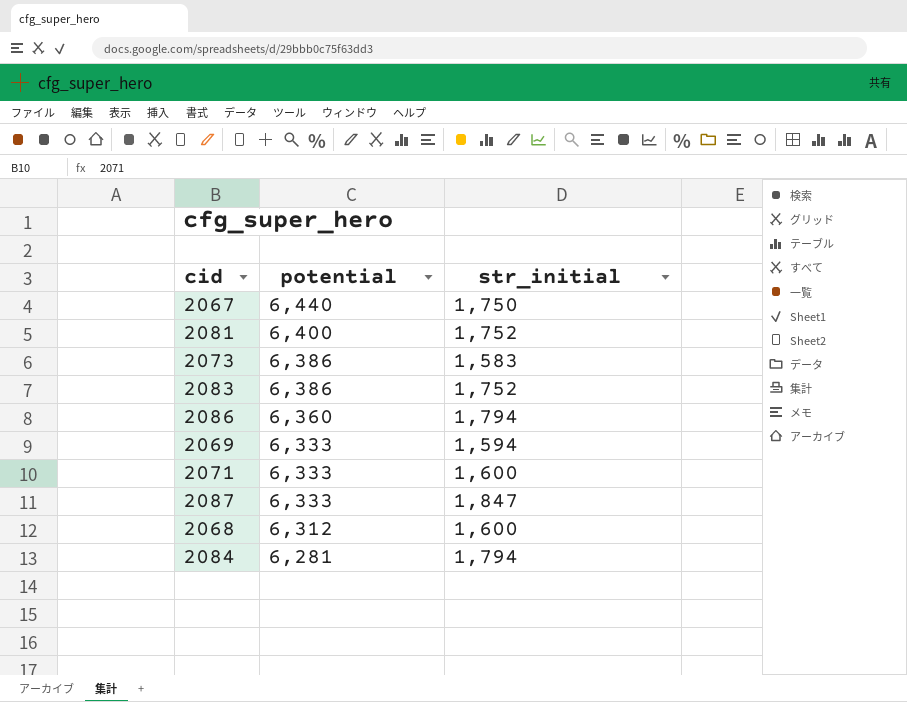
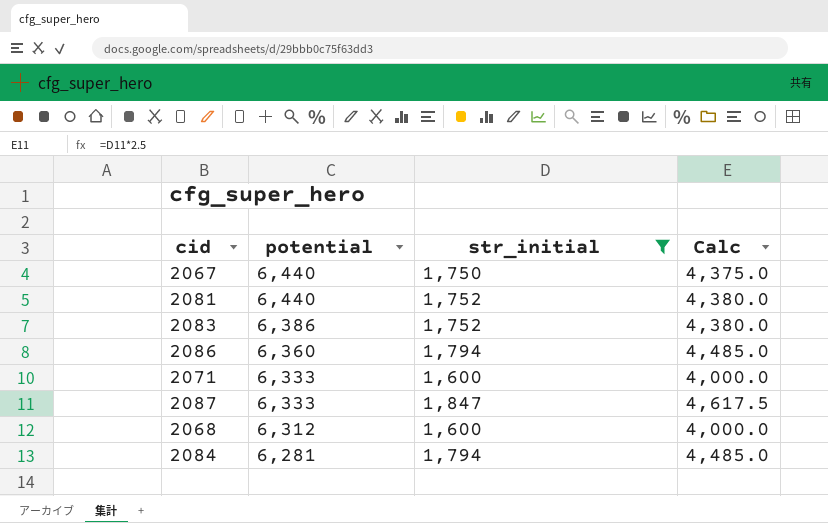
filter: none -> str_initial >= 1,600
column Calc | formula: none -> [str_initial] * 2.5
2081 | potential: 6,400 -> 6,440

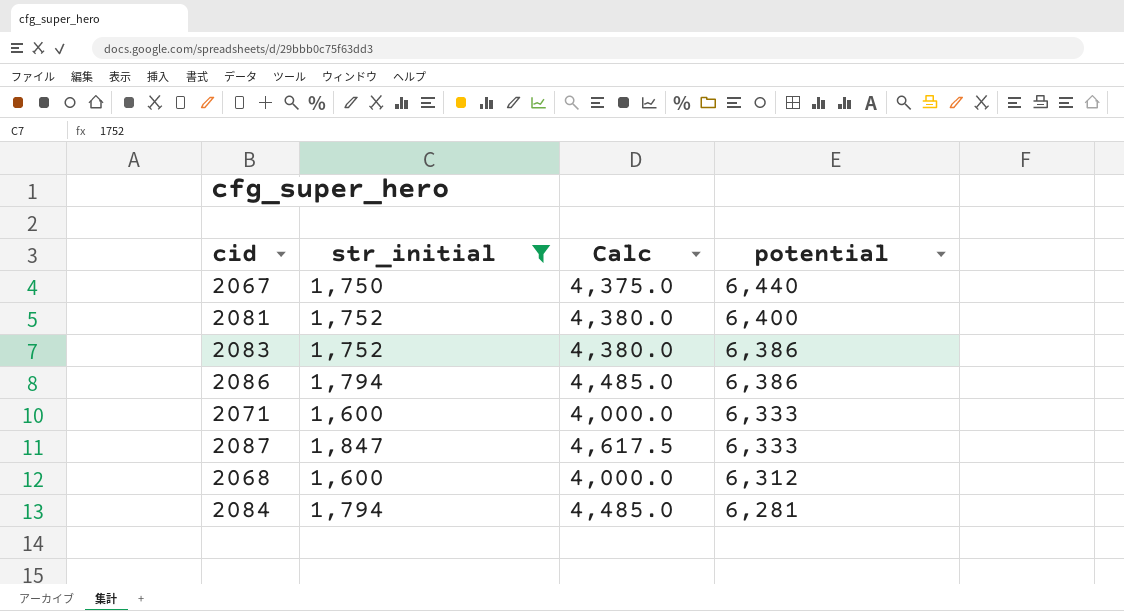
column potential | position: 2 -> 4
2081 | potential: 6,440 -> 6,400
2086 | potential: 6,360 -> 6,386

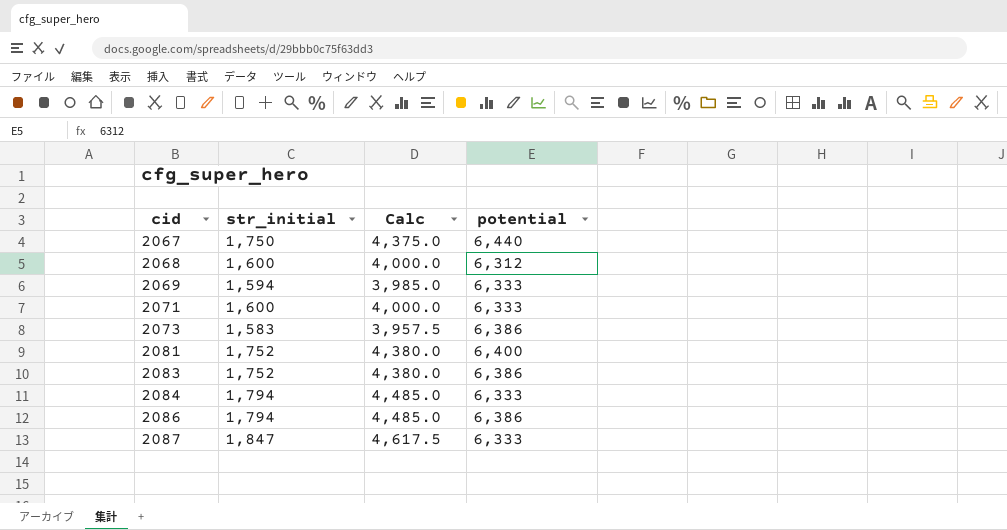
filter: str_initial >= 1,600 -> none
row order: potential descending -> cid ascending
2084 | potential: 6,281 -> 6,333

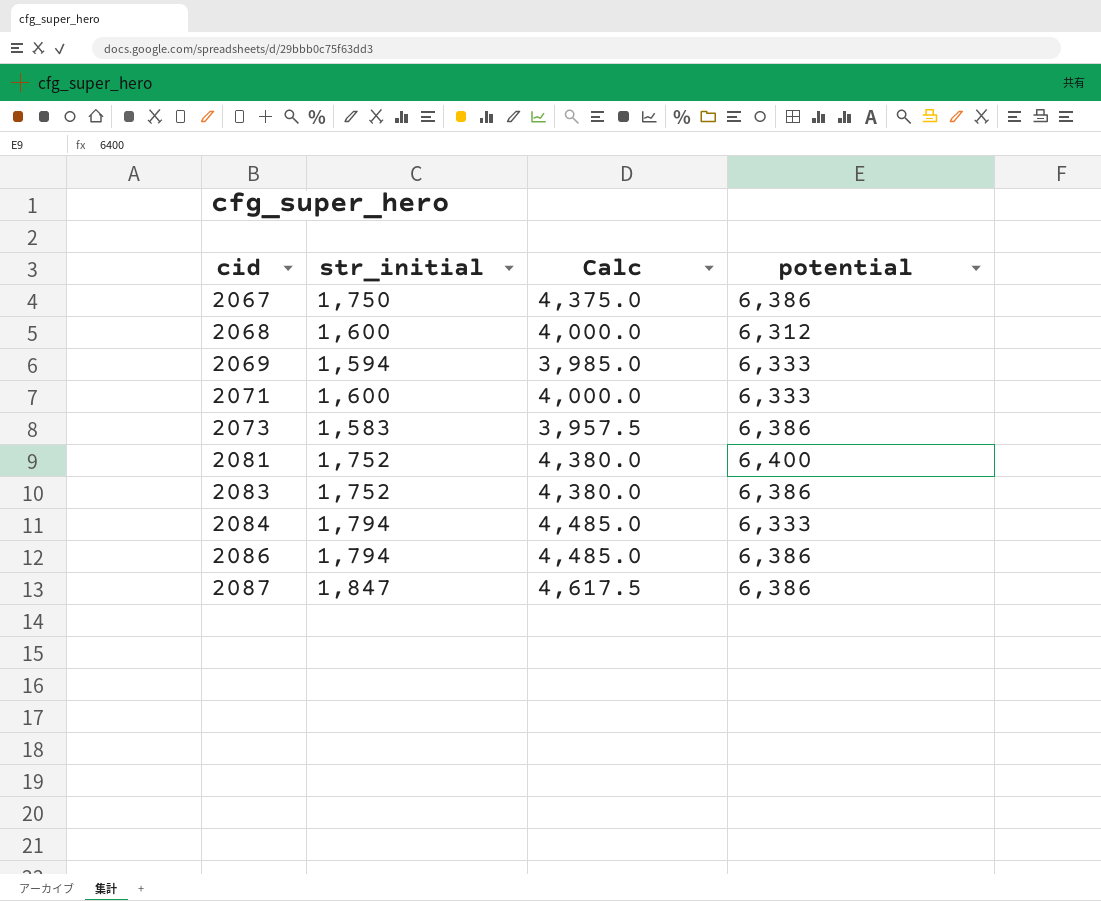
2067 | potential: 6,440 -> 6,386
2087 | potential: 6,333 -> 6,386

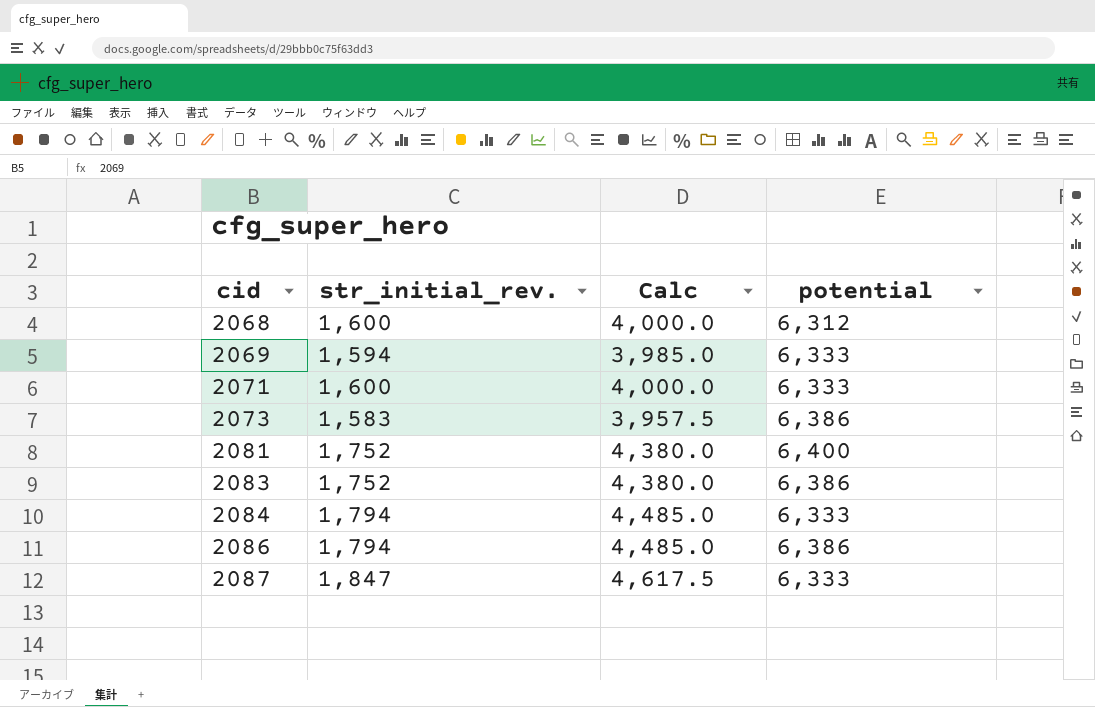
column name: str_initial -> str_initial_rev.
row 2067: 1,750 | 4,375.0 | 6,386 -> none
2087 | potential: 6,386 -> 6,333

